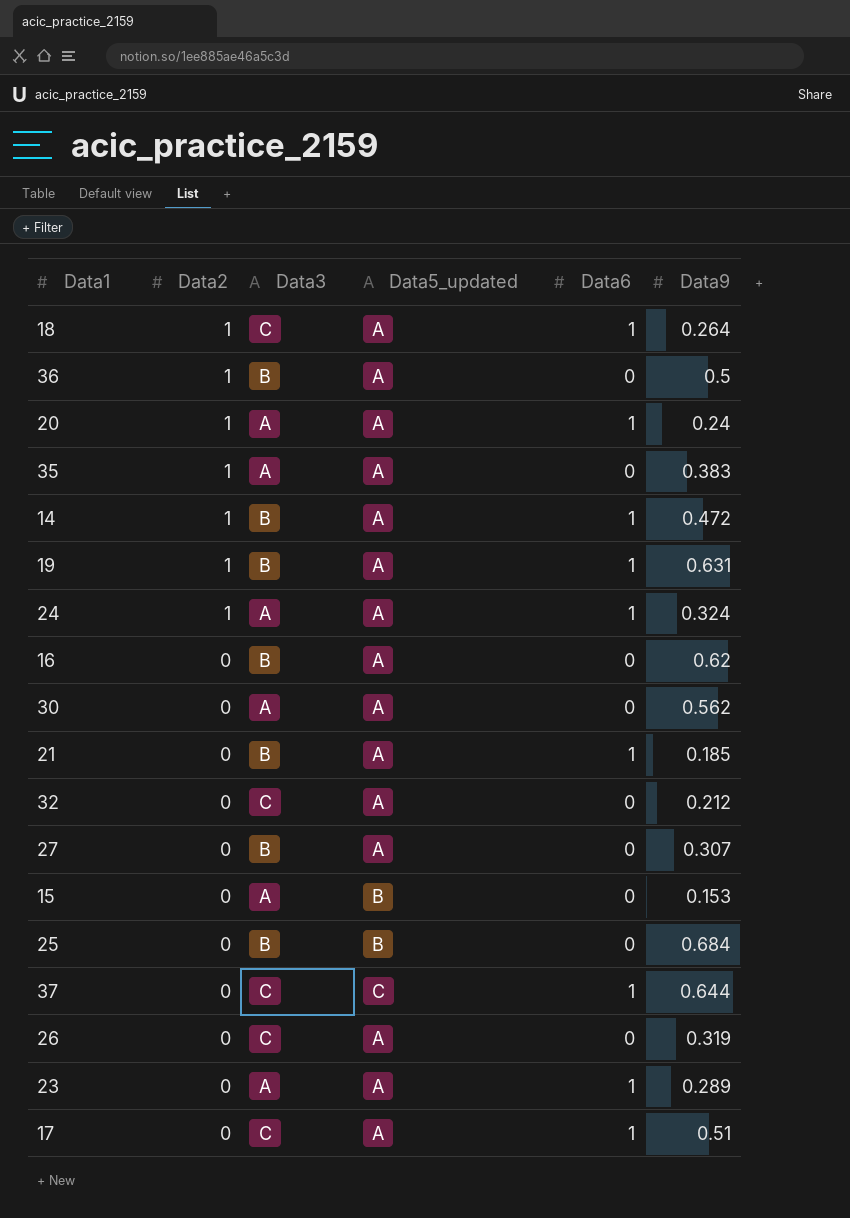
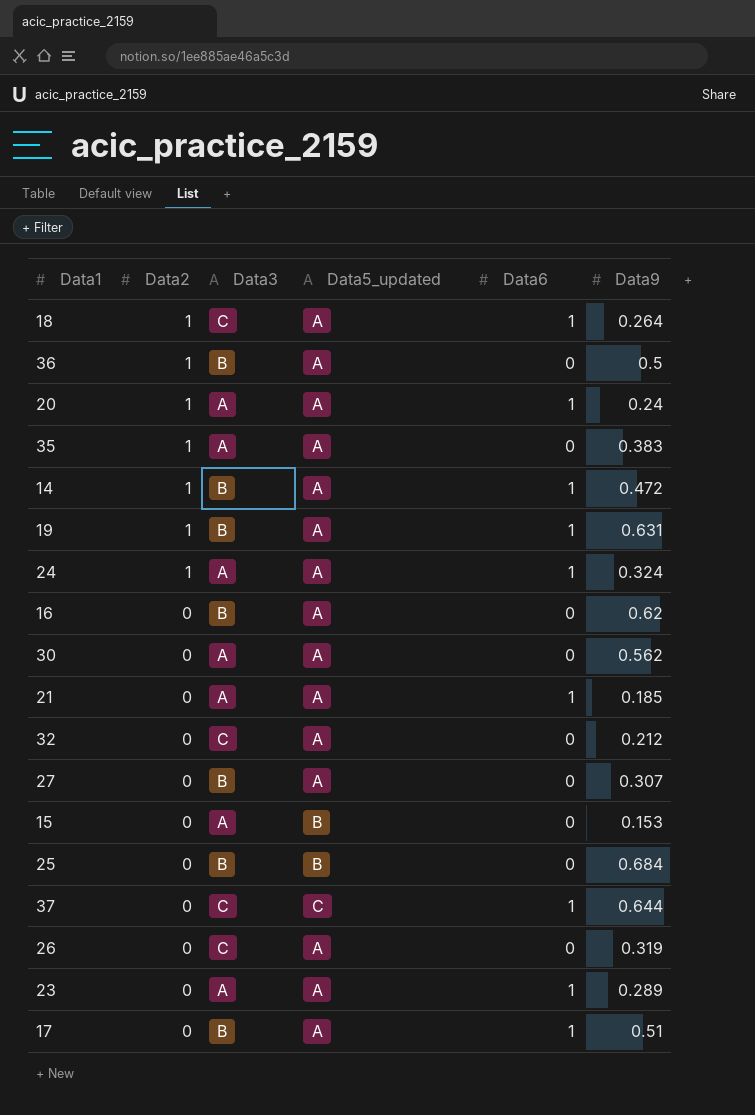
21 | Data3: B -> A
17 | Data3: C -> B

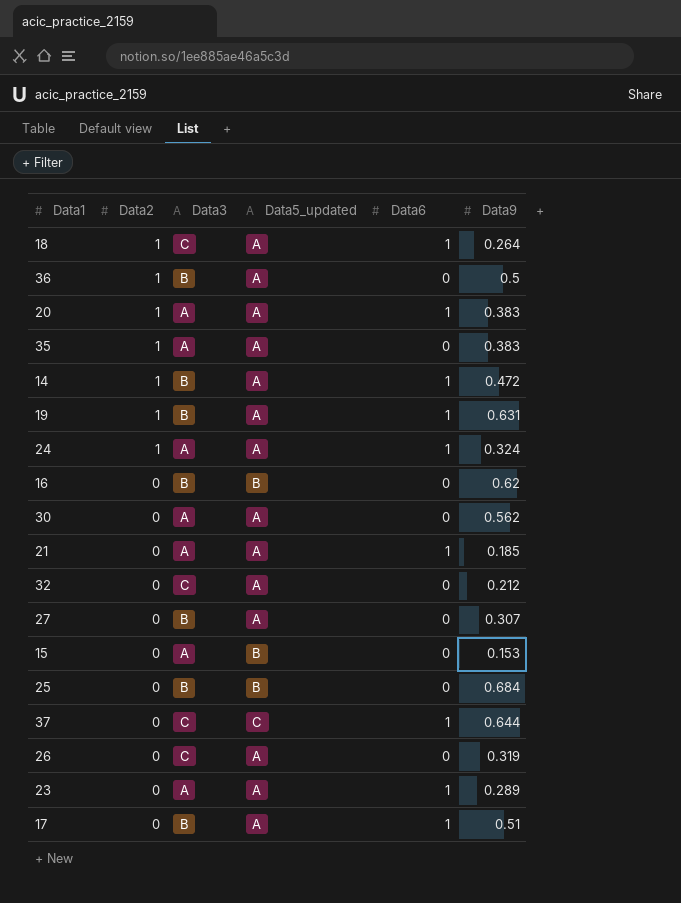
20 | Data9: 0.24 -> 0.383
16 | Data5_updated: A -> B

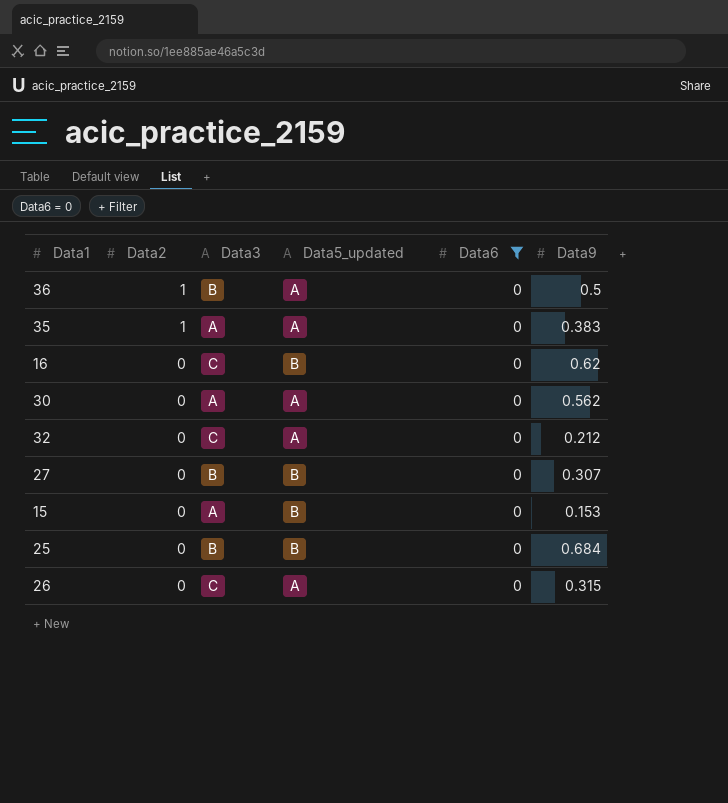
filter: none -> Data6 = 0
16 | Data3: B -> C
27 | Data5_updated: A -> B
26 | Data9: 0.319 -> 0.315

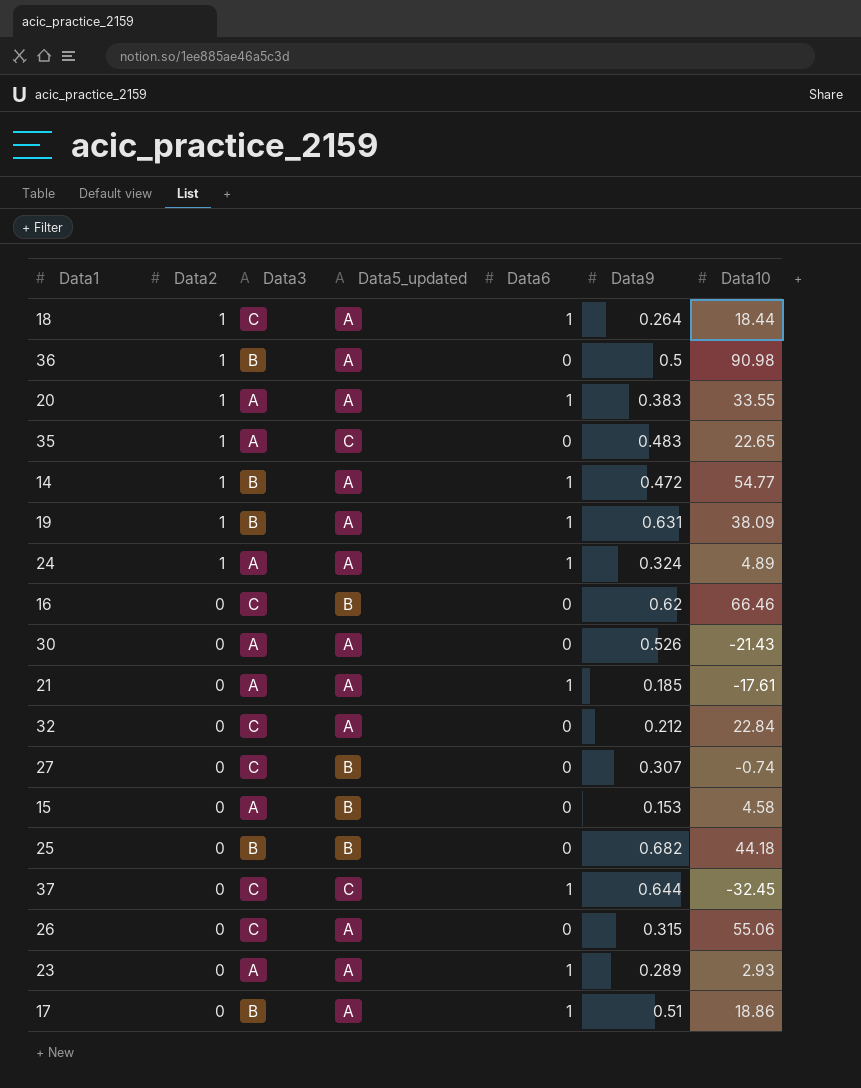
filter: Data6 = 0 -> none
column Data10 | position: none -> 7
35 | Data5_updated: A -> C
35 | Data9: 0.383 -> 0.483
30 | Data9: 0.562 -> 0.526
27 | Data3: B -> C
25 | Data9: 0.684 -> 0.682

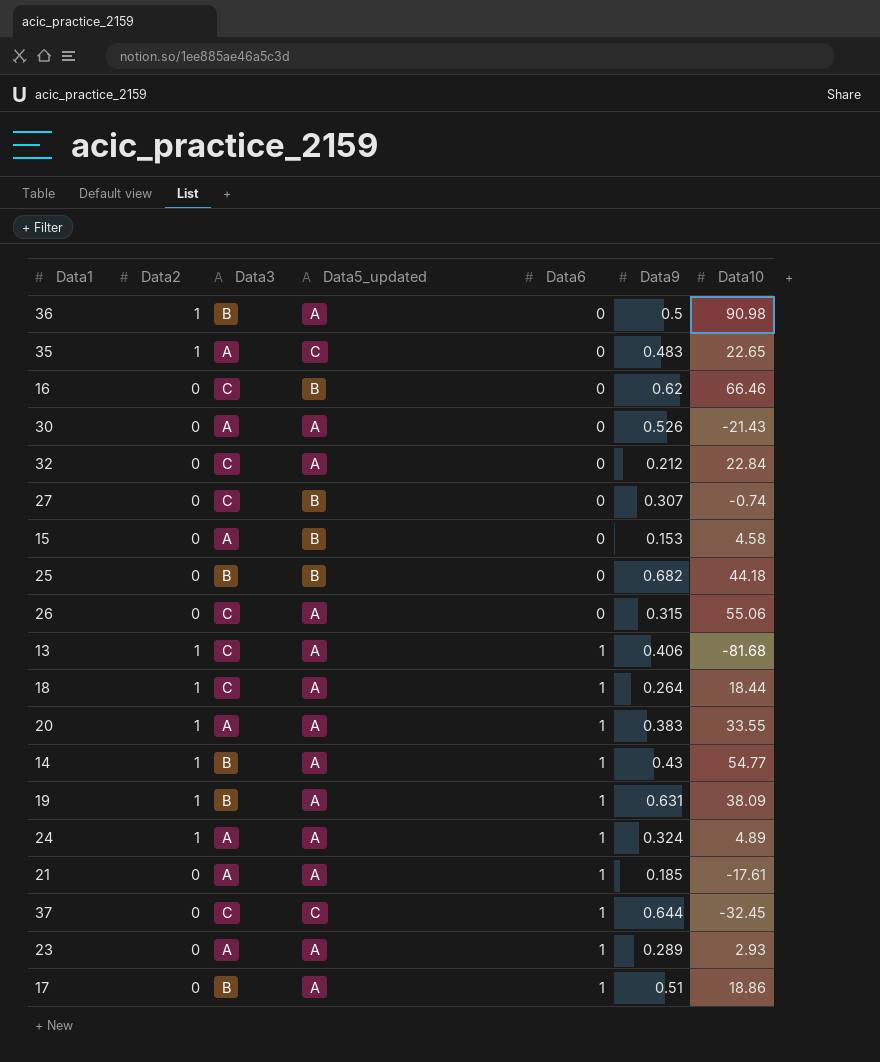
row order: Data2 descending -> Data6 ascending
row 13: none -> 1 | C | A | 1 | 0.406 | -81.68
14 | Data9: 0.472 -> 0.43

